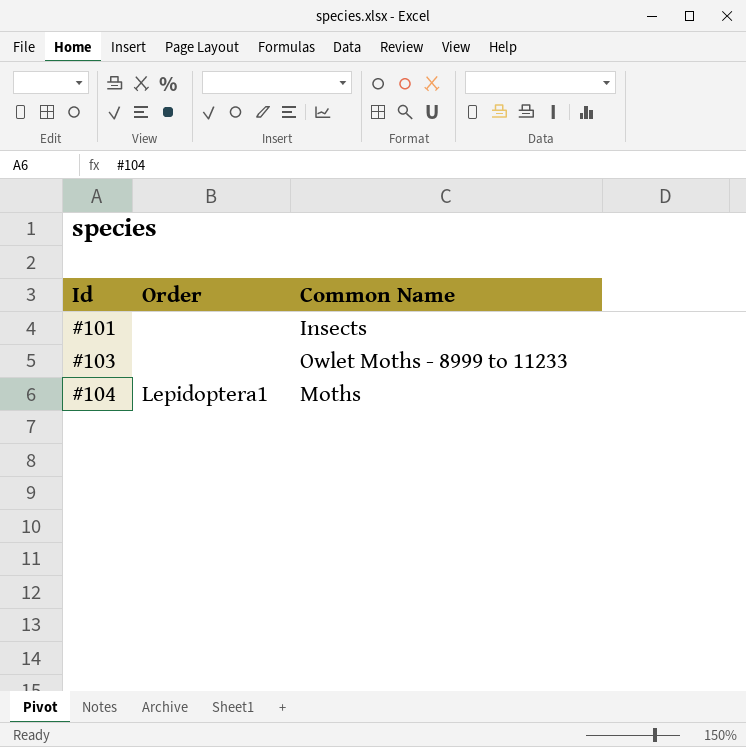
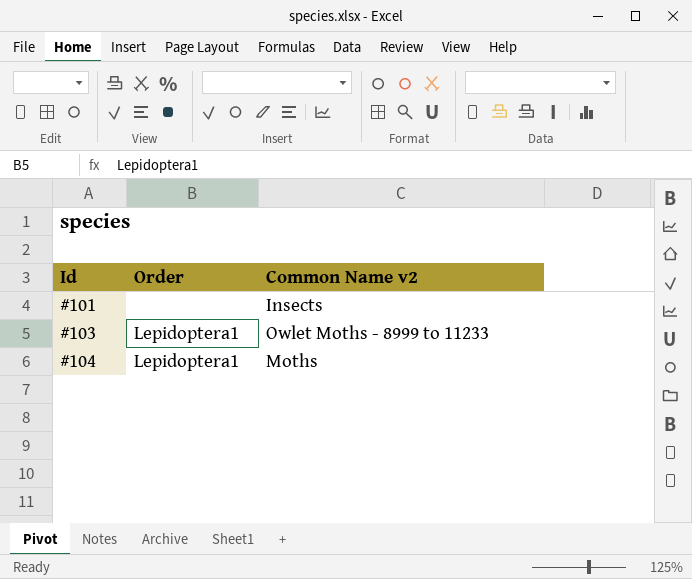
column name: Common Name -> Common Name v2
#103 | Order: none -> Lepidoptera1

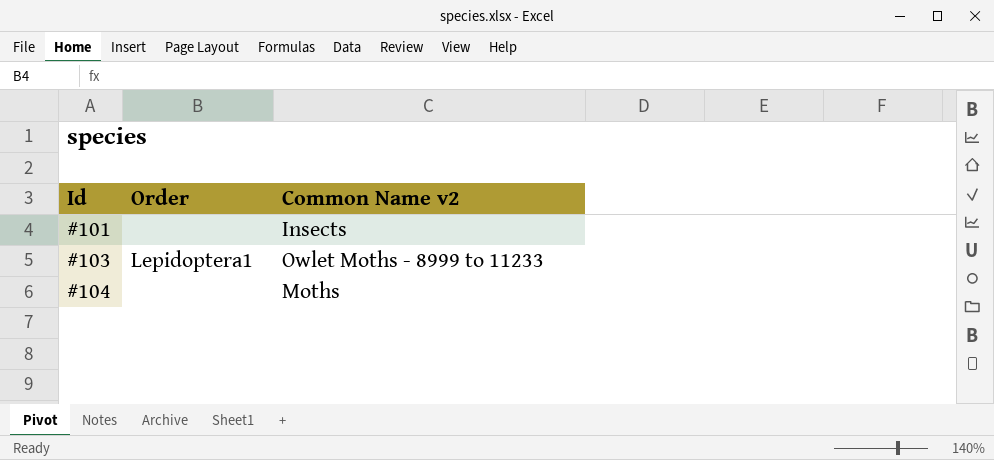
#104 | Order: Lepidoptera1 -> none

